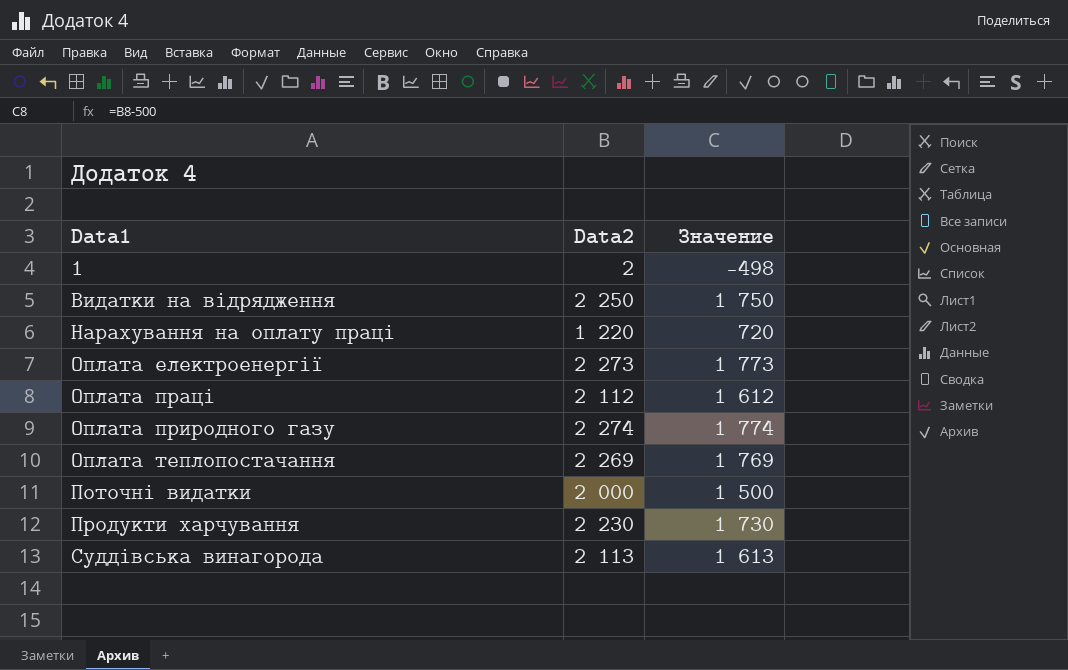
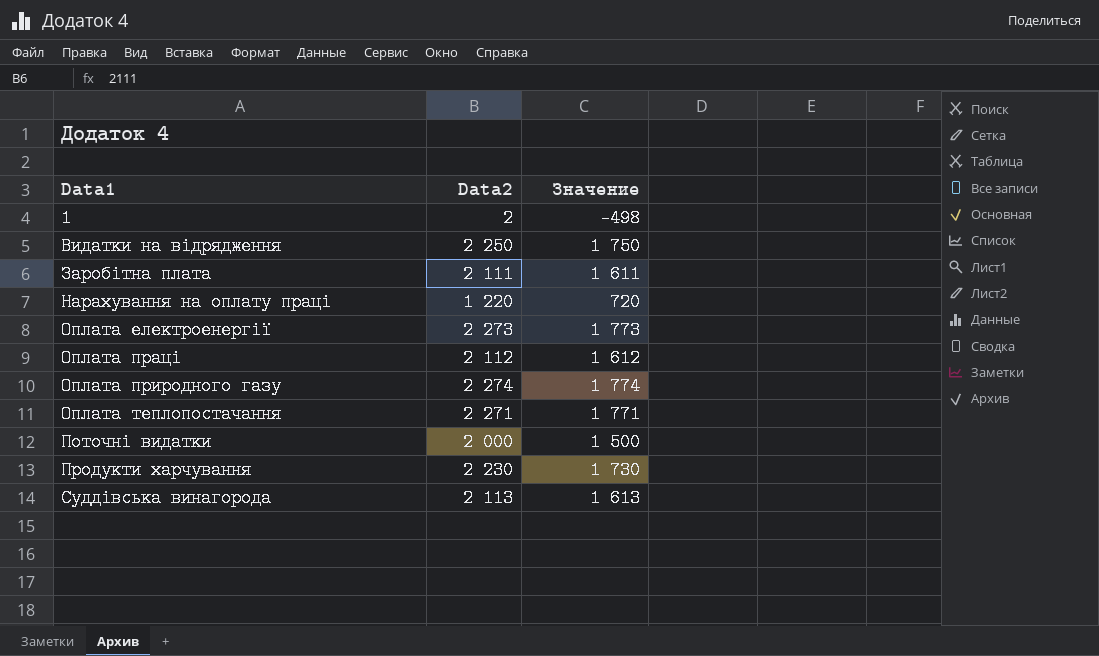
row Заробітна плата: none -> 2 111 | 1 611
Оплата теплопостачання | Data2: 2 269 -> 2 271
Оплата теплопостачання | Значение: 1 769 -> 1 771

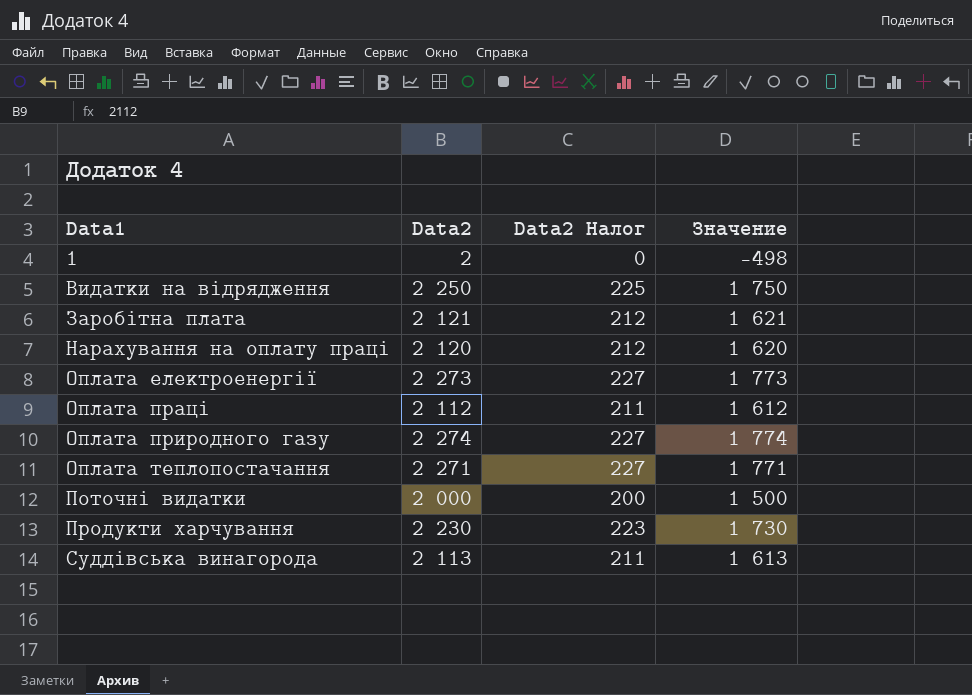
column Data2 Налог | formula: none -> [Data2] * 0,1
Заробітна плата | Data2: 2 111 -> 2 121
Заробітна плата | Значение: 1 611 -> 1 621
Нарахування на оплату праці | Data2: 1 220 -> 2 120
Нарахування на оплату праці | Значение: 720 -> 1 620

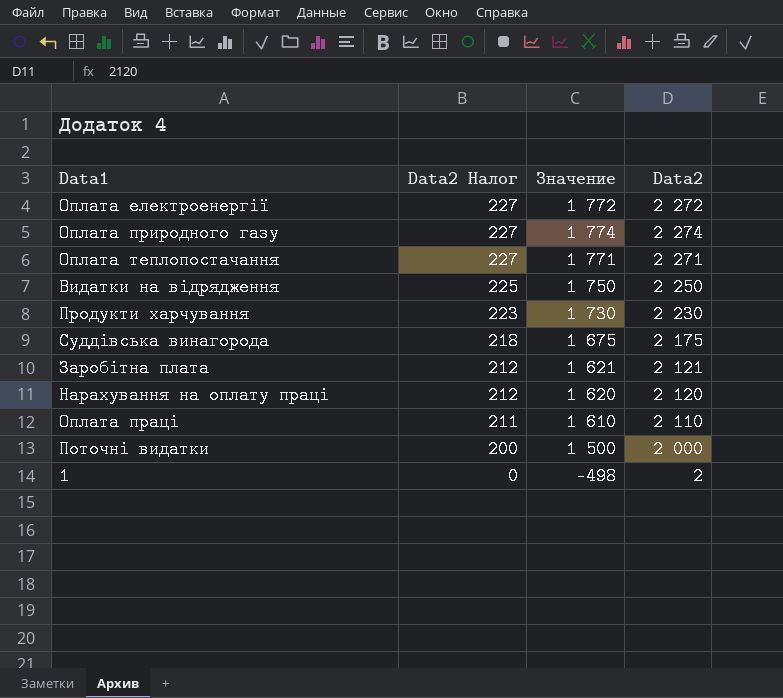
row order: Data1 ascending -> Data2 Налог descending
column Data2 | position: 2 -> 4
Оплата електроенергії | Значение: 1 773 -> 1 772
Оплата електроенергії | Data2: 2 273 -> 2 272
Суддівська винагорода | Data2 Налог: 211 -> 218
Суддівська винагорода | Значение: 1 613 -> 1 675
Суддівська винагорода | Data2: 2 113 -> 2 175
Оплата праці | Значение: 1 612 -> 1 610
Оплата праці | Data2: 2 112 -> 2 110

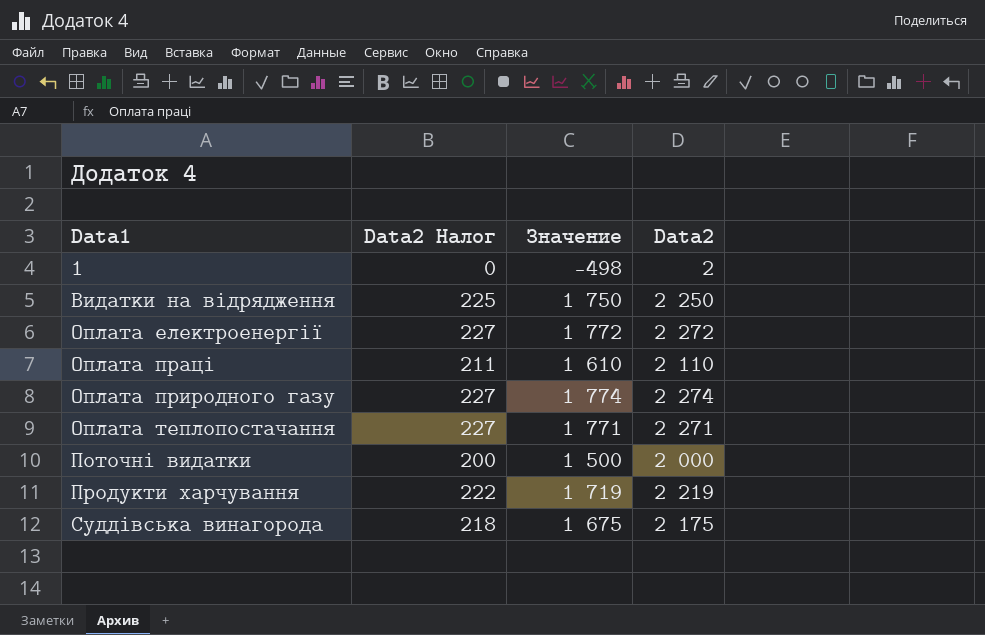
row order: Data2 Налог descending -> Data1 ascending
row Заробітна плата: 212 | 1 621 | 2 121 -> none
row Нарахування на оплату праці: 212 | 1 620 | 2 120 -> none
Продукти харчування | Data2 Налог: 223 -> 222
Продукти харчування | Значение: 1 730 -> 1 719
Продукти харчування | Data2: 2 230 -> 2 219

